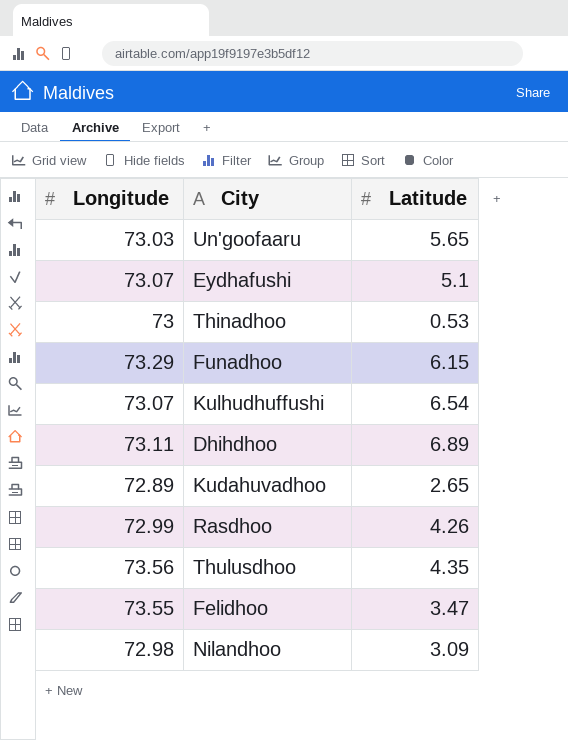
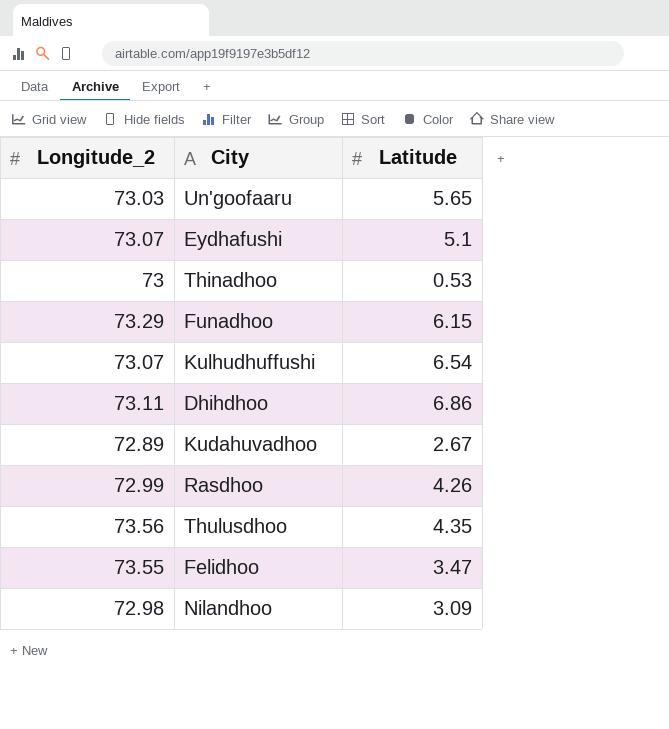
column name: Longitude -> Longitude_2
Dhihdhoo | Latitude: 6.89 -> 6.86
Kudahuvadhoo | Latitude: 2.65 -> 2.67

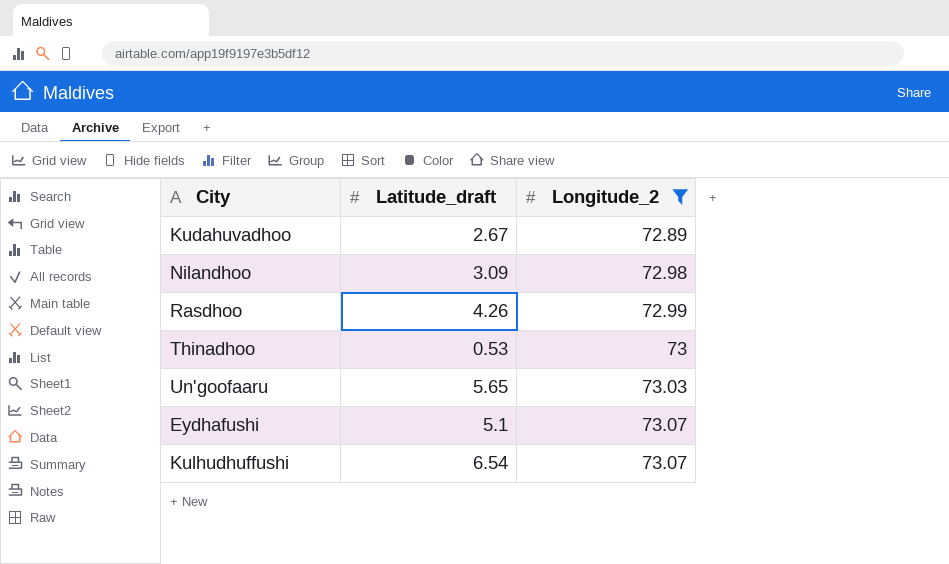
filter: none -> Longitude_2 <= 73.07
row order: none -> Longitude_2 ascending
column name: Latitude -> Latitude_draft
column Longitude_2 | position: 1 -> 3

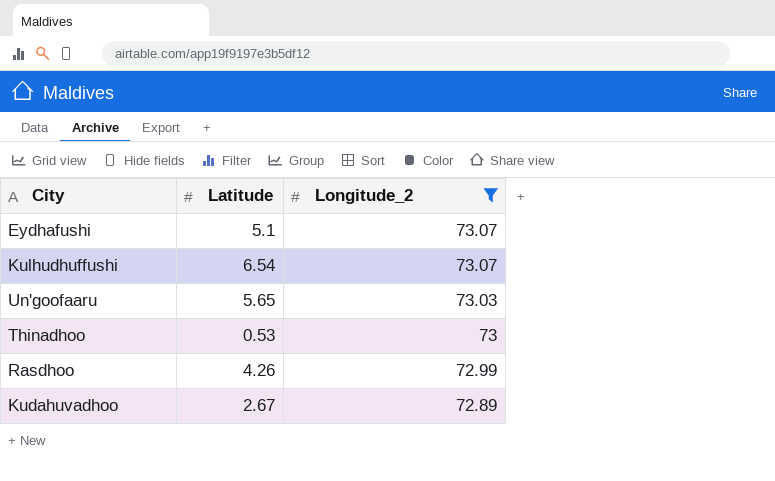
row order: Longitude_2 ascending -> Longitude_2 descending
column name: Latitude_draft -> Latitude
row Nilandhoo: 3.09 | 72.98 -> none

